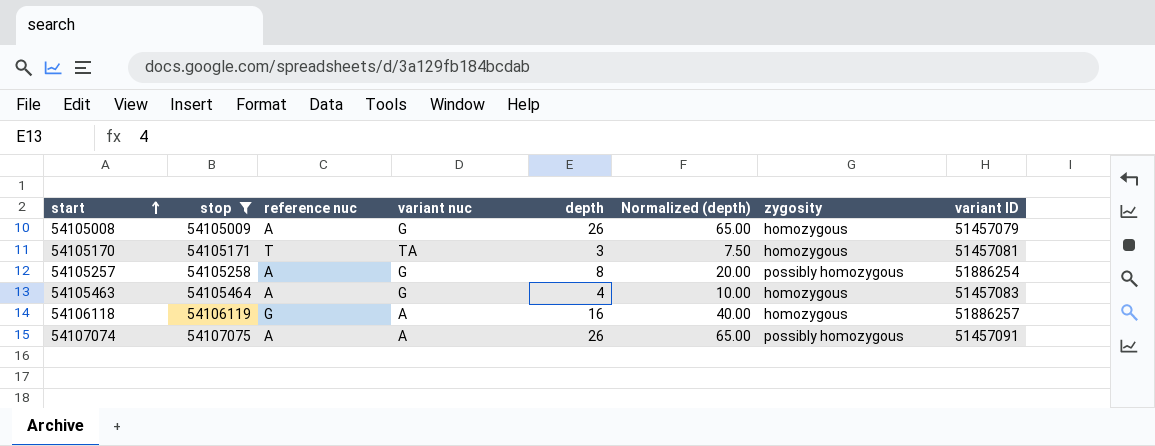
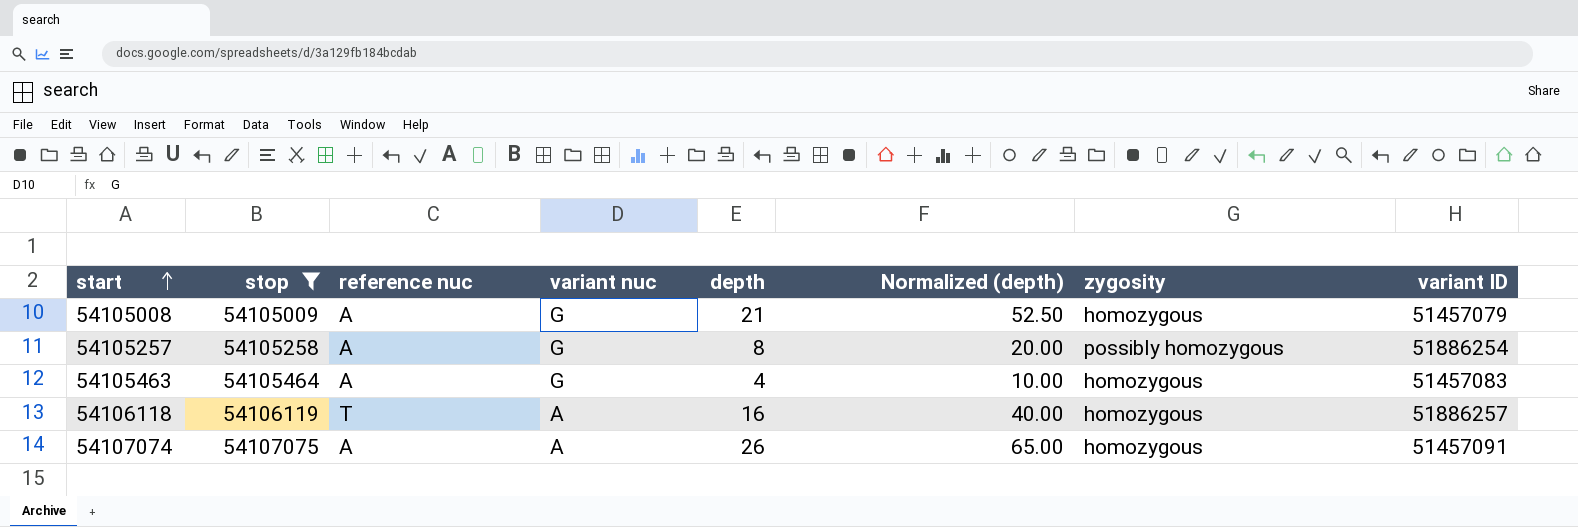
row 54105170: 54105171 | T | TA | 3 | 7.50 | homozygous | 51457081 -> none
54105008 | depth: 26 -> 21
54105008 | Normalized (depth): 65.00 -> 52.50
54106118 | reference nuc: G -> T
54107074 | zygosity: possibly homozygous -> homozygous

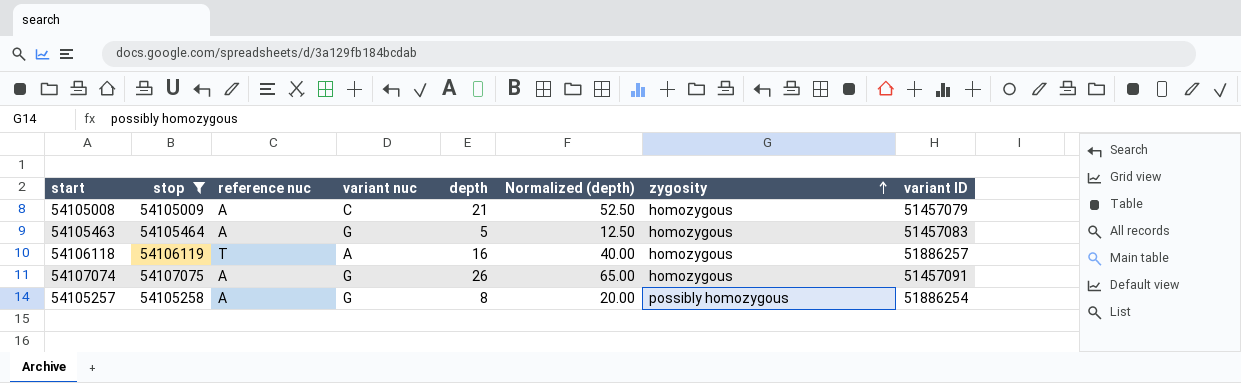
row order: start ascending -> zygosity ascending
54105008 | variant nuc: G -> C
54105463 | depth: 4 -> 5
54105463 | Normalized (depth): 10.00 -> 12.50
54107074 | variant nuc: A -> G

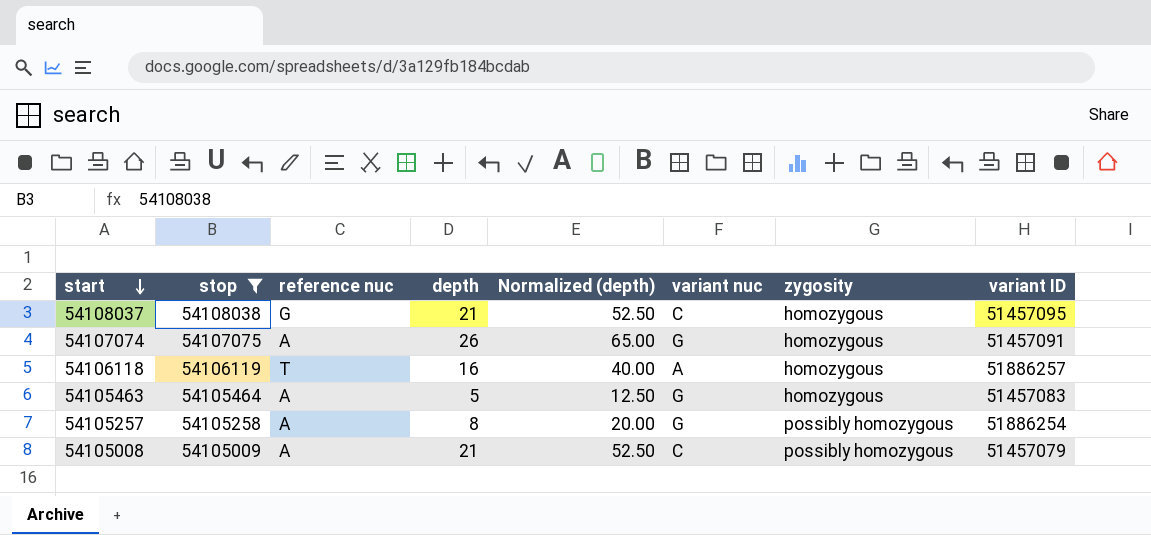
row order: zygosity ascending -> start descending
column variant nuc | position: 4 -> 6
row 54108037: none -> 54108038 | G | 21 | 52.50 | C | homozygous | 51457095
54105008 | zygosity: homozygous -> possibly homozygous

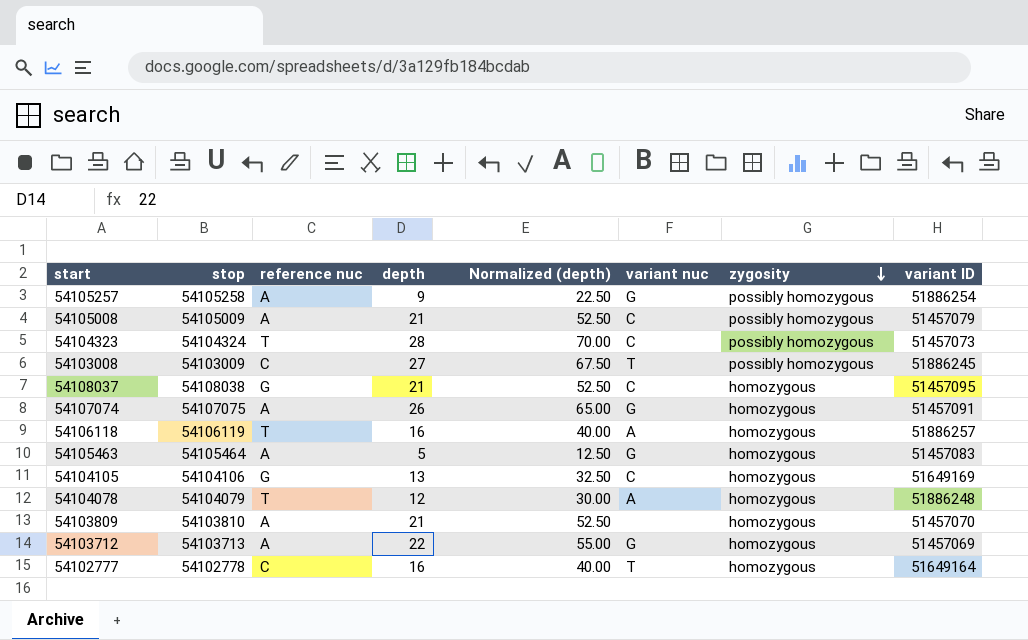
filter: stop >= 54105009 -> none
row order: start descending -> zygosity descending
54105257 | depth: 8 -> 9
54105257 | Normalized (depth): 20.00 -> 22.50

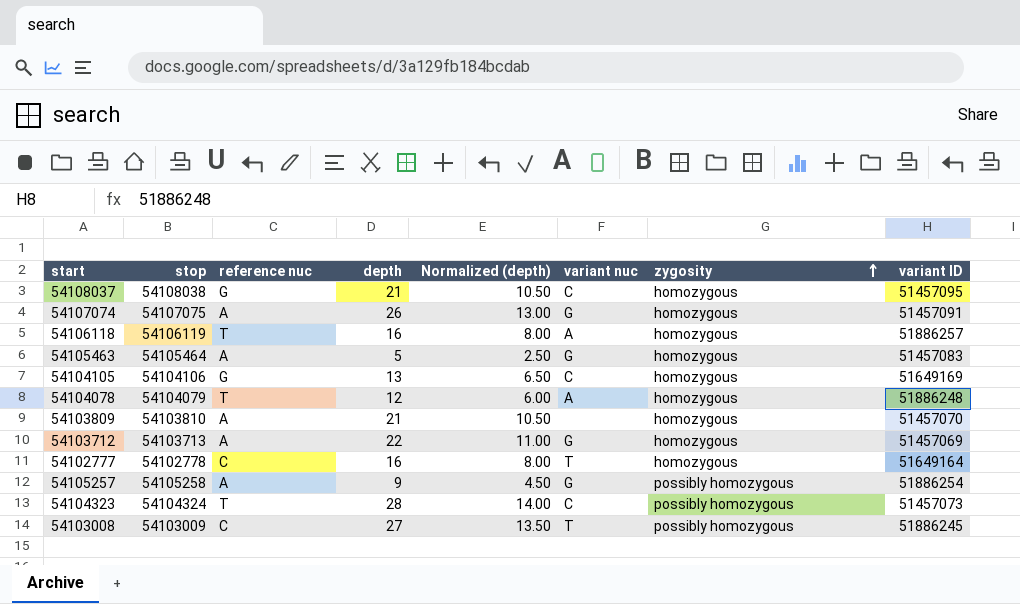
row order: zygosity descending -> zygosity ascending
column Normalized (depth) | formula: [depth] * 2.5 -> [depth] * 0.5
row 54105008: 54105009 | A | 21 | 52.50 | C | possibly homozygous | 51457079 -> none

